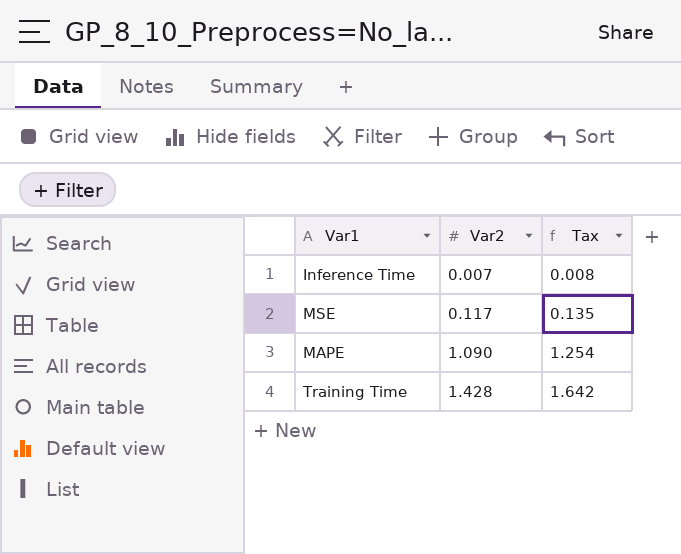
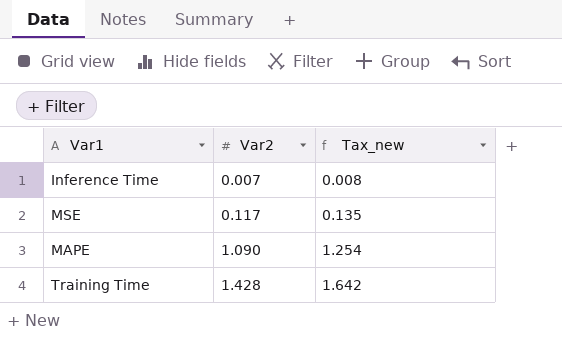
column name: Tax -> Tax_new

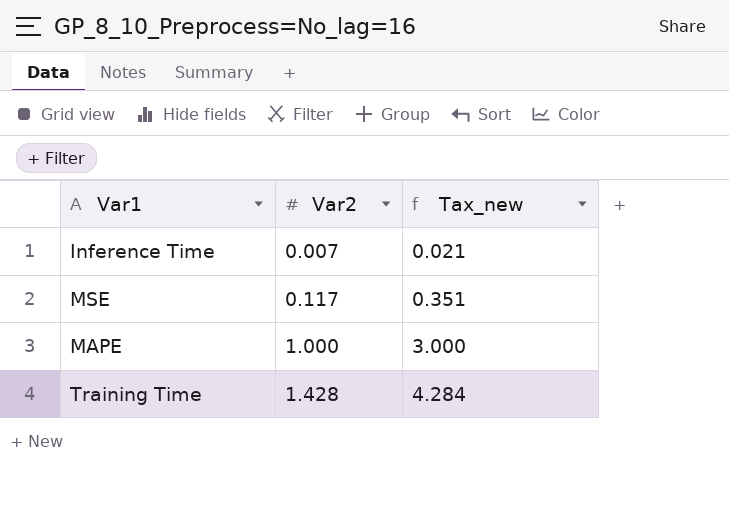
column Tax_new | formula: [Var2] * 1.15 -> [Var2] * 3
MAPE | Var2: 1.090 -> 1.000

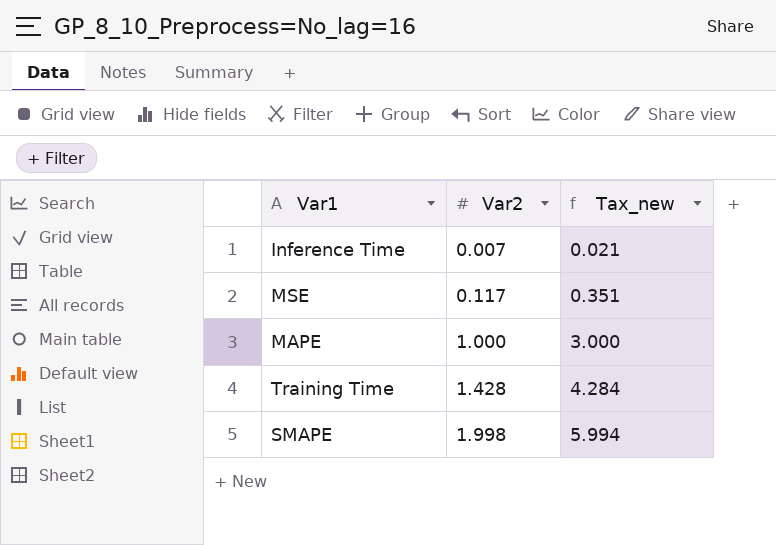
row SMAPE: none -> 1.998 | 5.994

